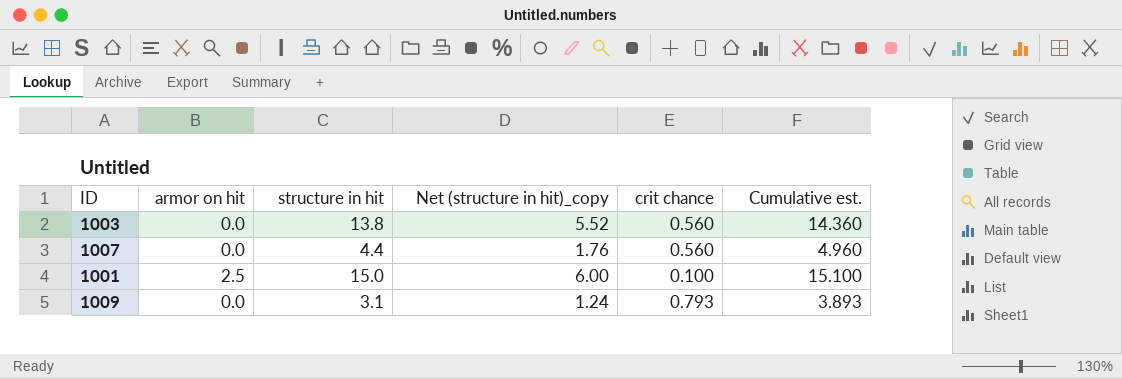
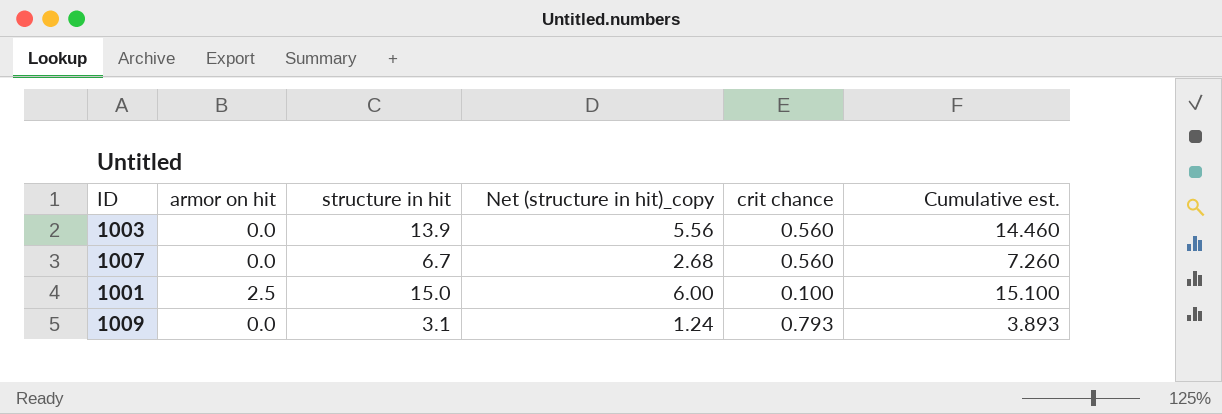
1003 | structure in hit: 13.8 -> 13.9
1003 | Net (structure in hit)_copy: 5.52 -> 5.56
1003 | Cumulative est.: 14.360 -> 14.460
1007 | structure in hit: 4.4 -> 6.7
1007 | Net (structure in hit)_copy: 1.76 -> 2.68
1007 | Cumulative est.: 4.960 -> 7.260

